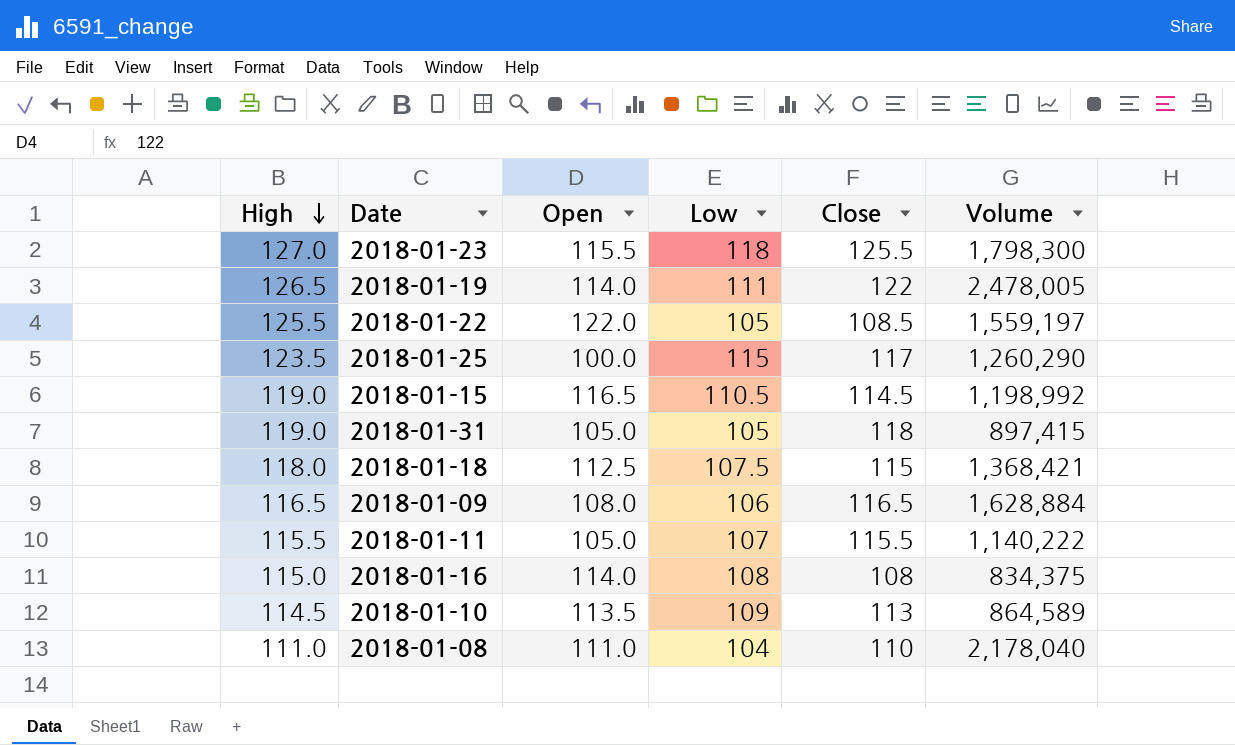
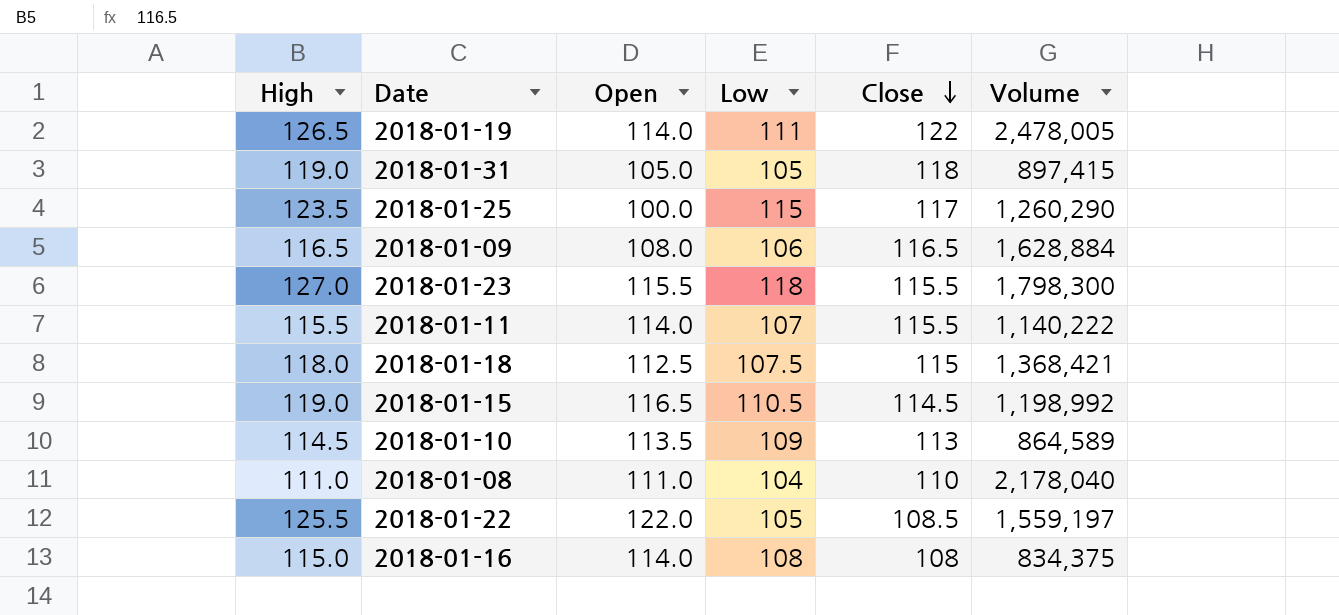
row order: High descending -> Close descending
2018-01-23 | Close: 125.5 -> 115.5
2018-01-11 | Open: 105.0 -> 114.0

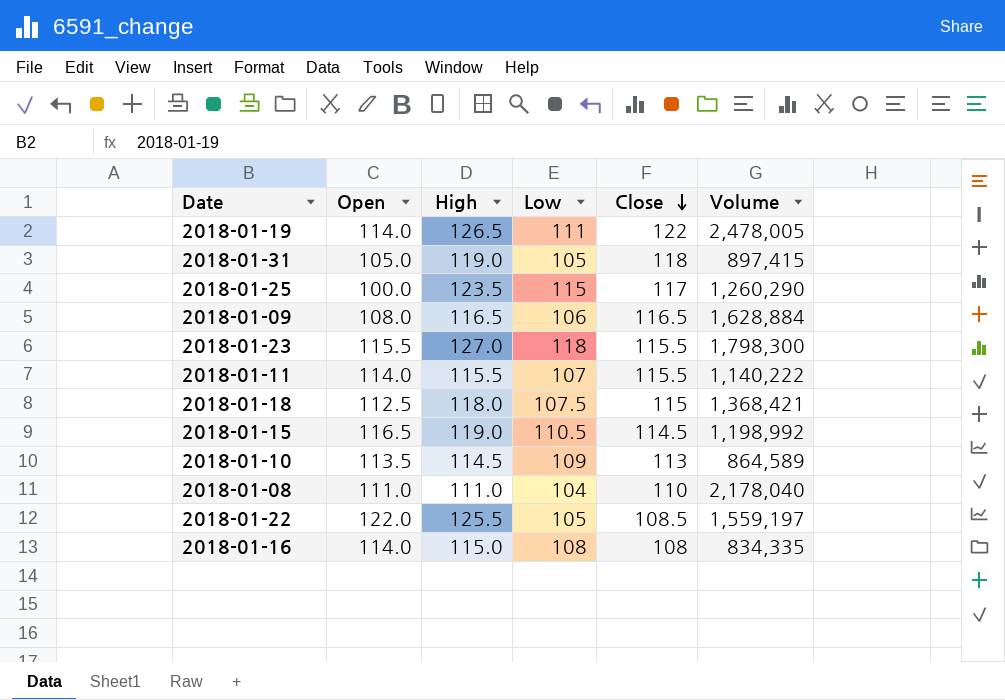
column High | position: 1 -> 3
2018-01-16 | Volume: 834,375 -> 834,335

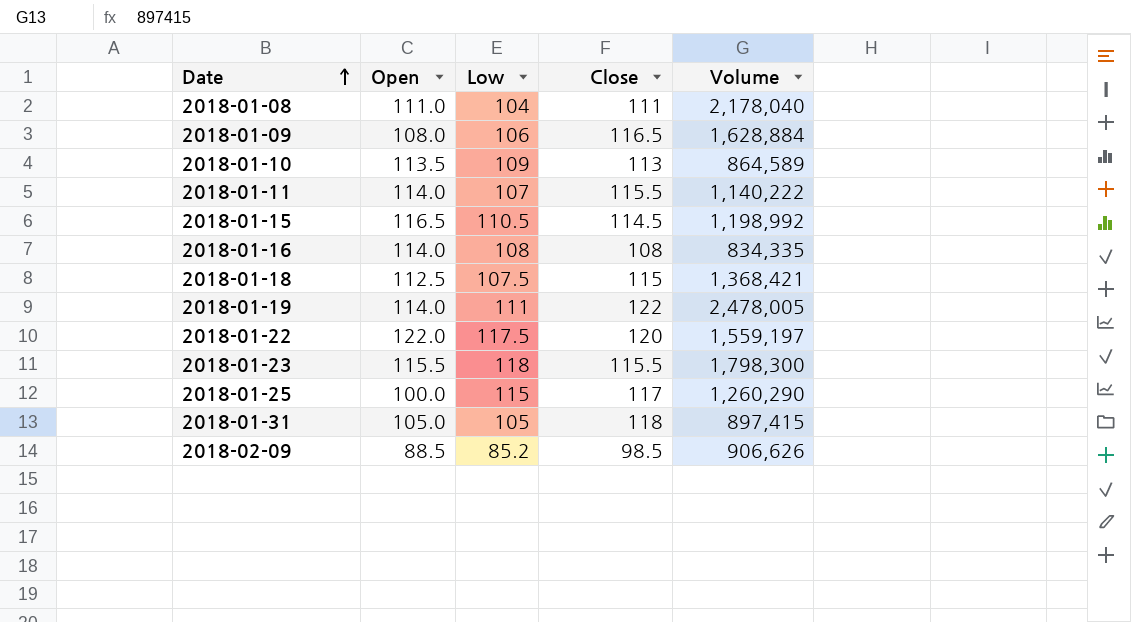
row order: Close descending -> Date ascending
column High | position: 3 -> none
2018-01-08 | Close: 110 -> 111
2018-01-22 | Low: 105 -> 117.5
2018-01-22 | Close: 108.5 -> 120
row 2018-02-09: none -> 88.5 | 85.2 | 98.5 | 906,626

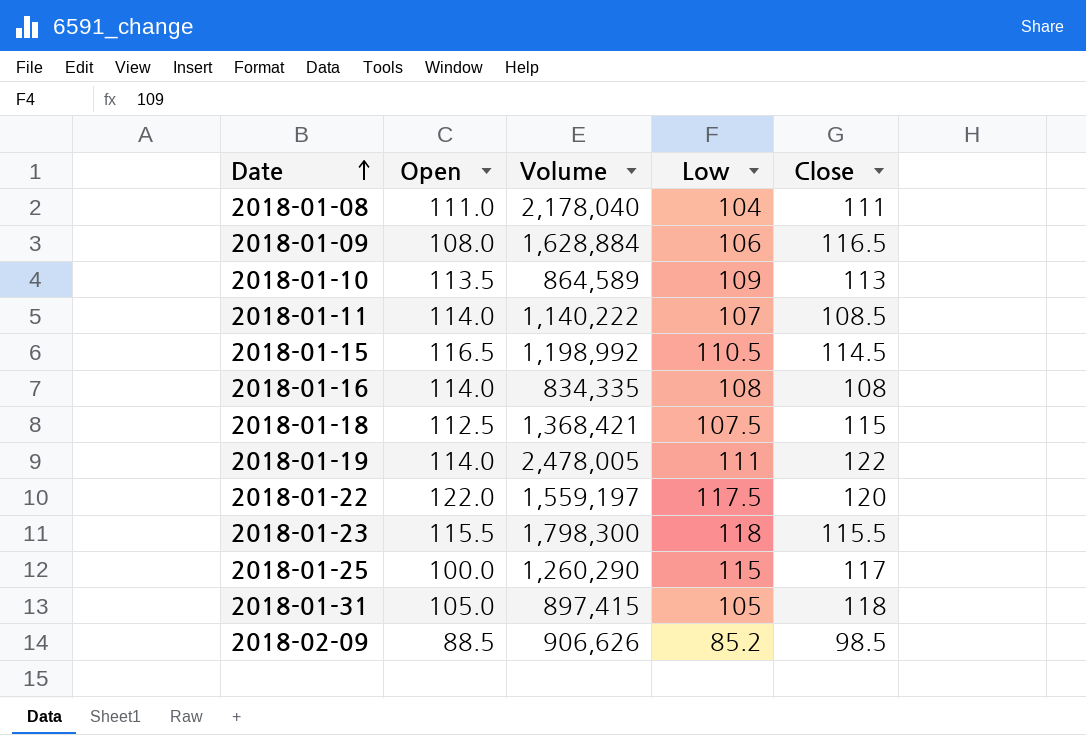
column Volume | position: 5 -> 3
2018-01-11 | Close: 115.5 -> 108.5

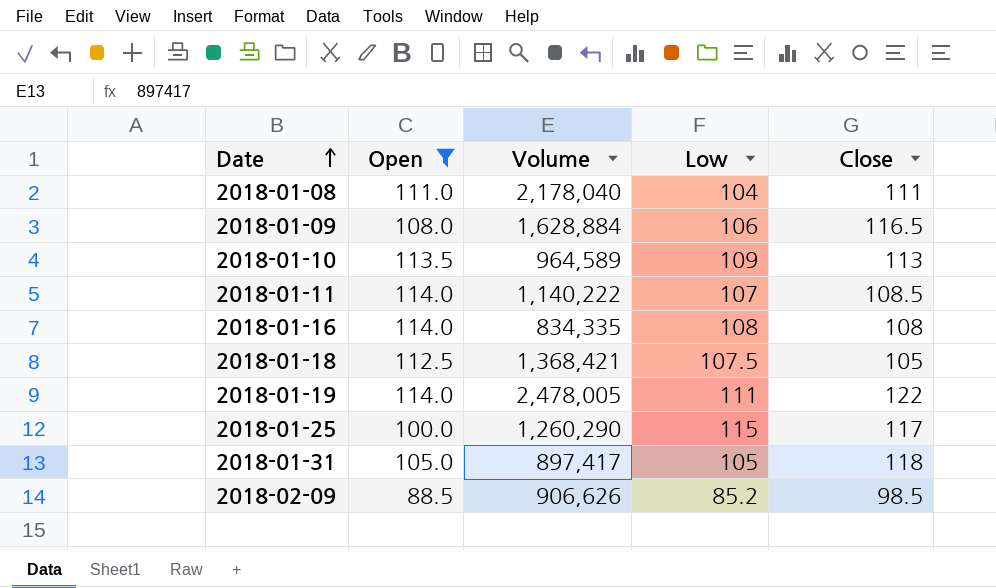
filter: none -> Open <= 114.0
2018-01-10 | Volume: 864,589 -> 964,589
2018-01-18 | Close: 115 -> 105
2018-01-31 | Volume: 897,415 -> 897,417

